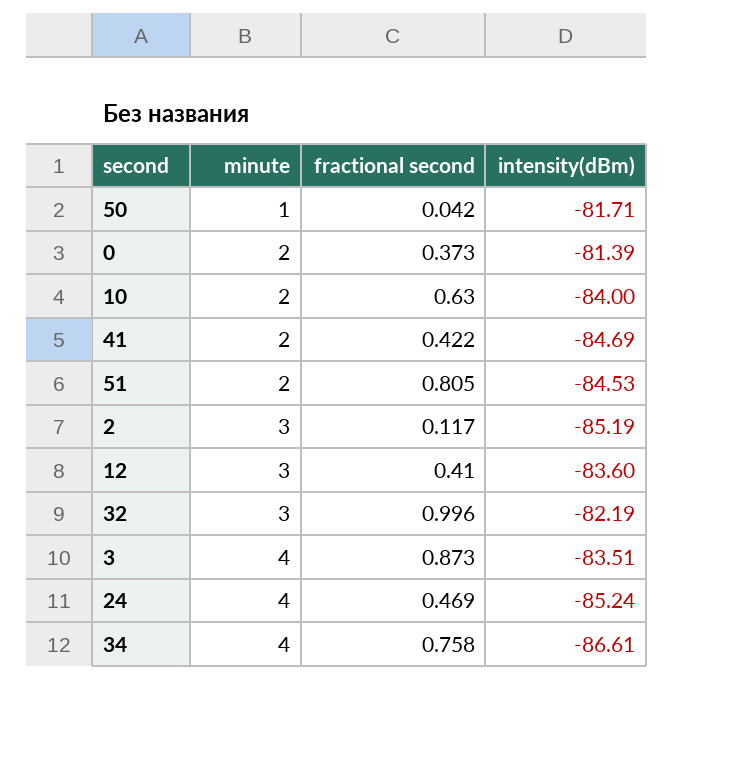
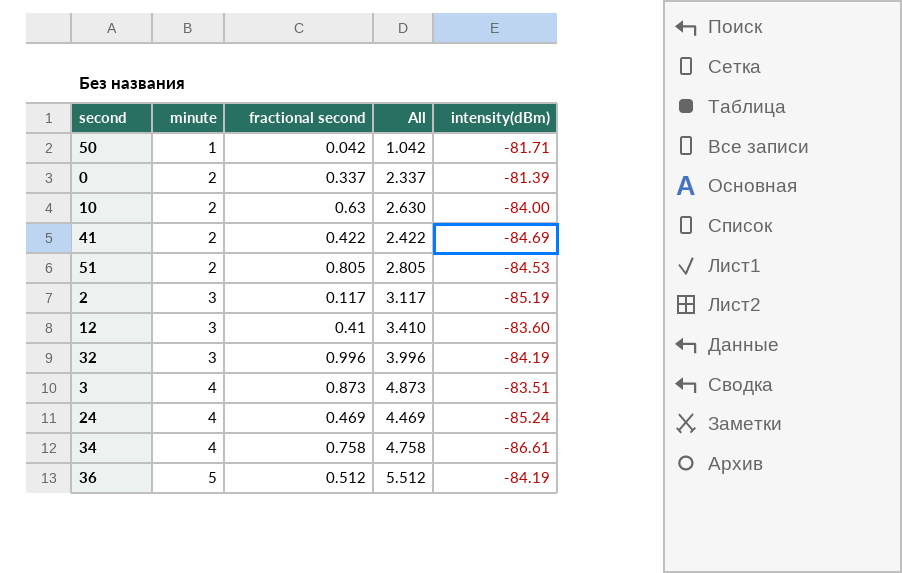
column All | formula: none -> [minute] + [fractional second]
0 | fractional second: 0.373 -> 0.337
32 | intensity(dBm): -82.19 -> -84.19
row 36: none -> 5 | 0.512 | 5.512 | -84.19

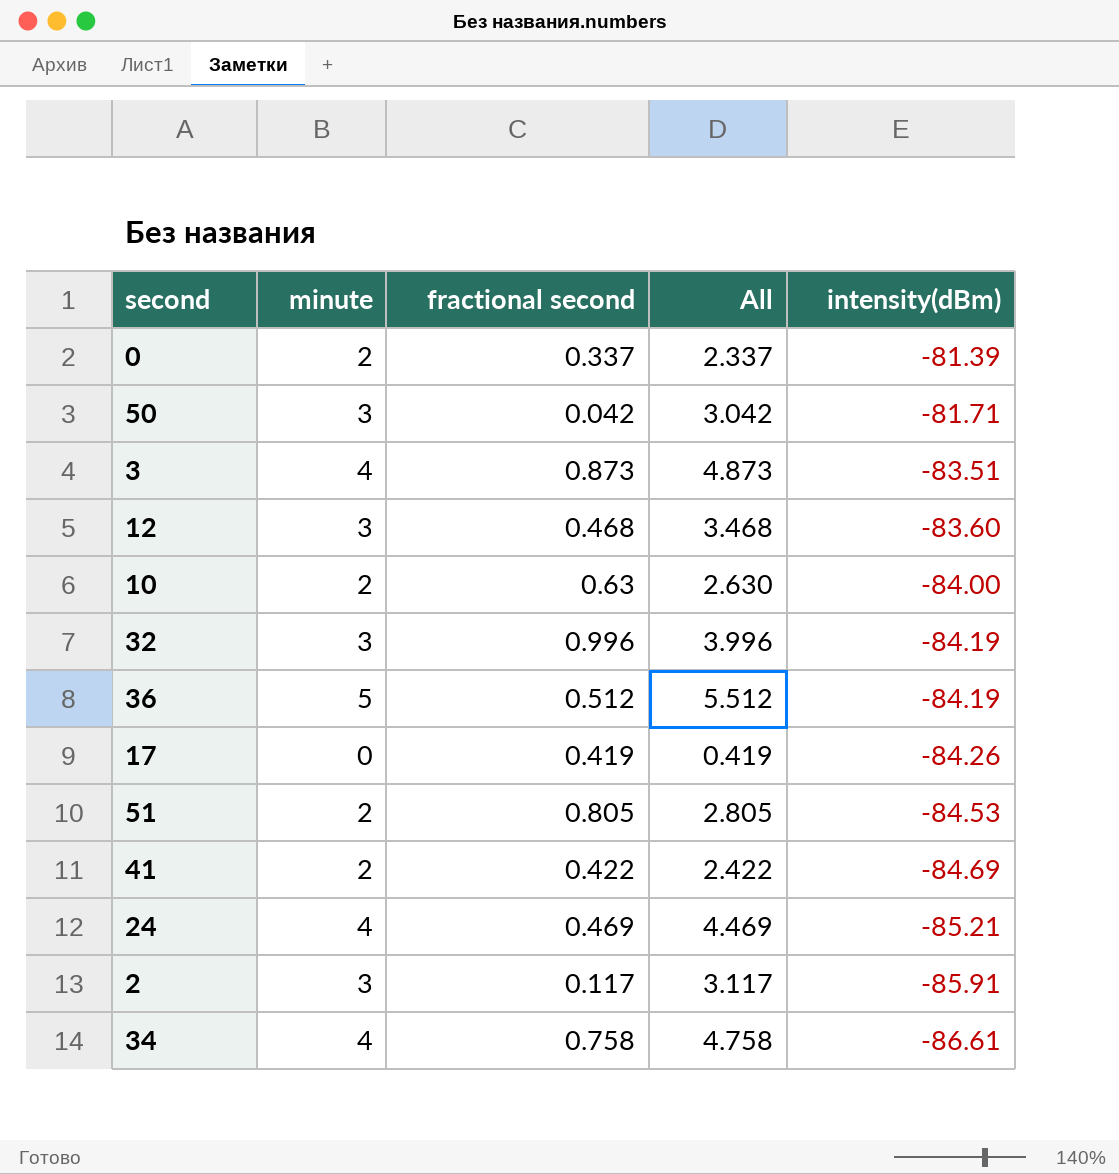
row order: minute ascending -> intensity(dBm) descending
50 | minute: 1 -> 3
50 | All: 1.042 -> 3.042
12 | fractional second: 0.41 -> 0.468
12 | All: 3.410 -> 3.468
row 17: none -> 0 | 0.419 | 0.419 | -84.26
24 | intensity(dBm): -85.24 -> -85.21
2 | intensity(dBm): -85.19 -> -85.91

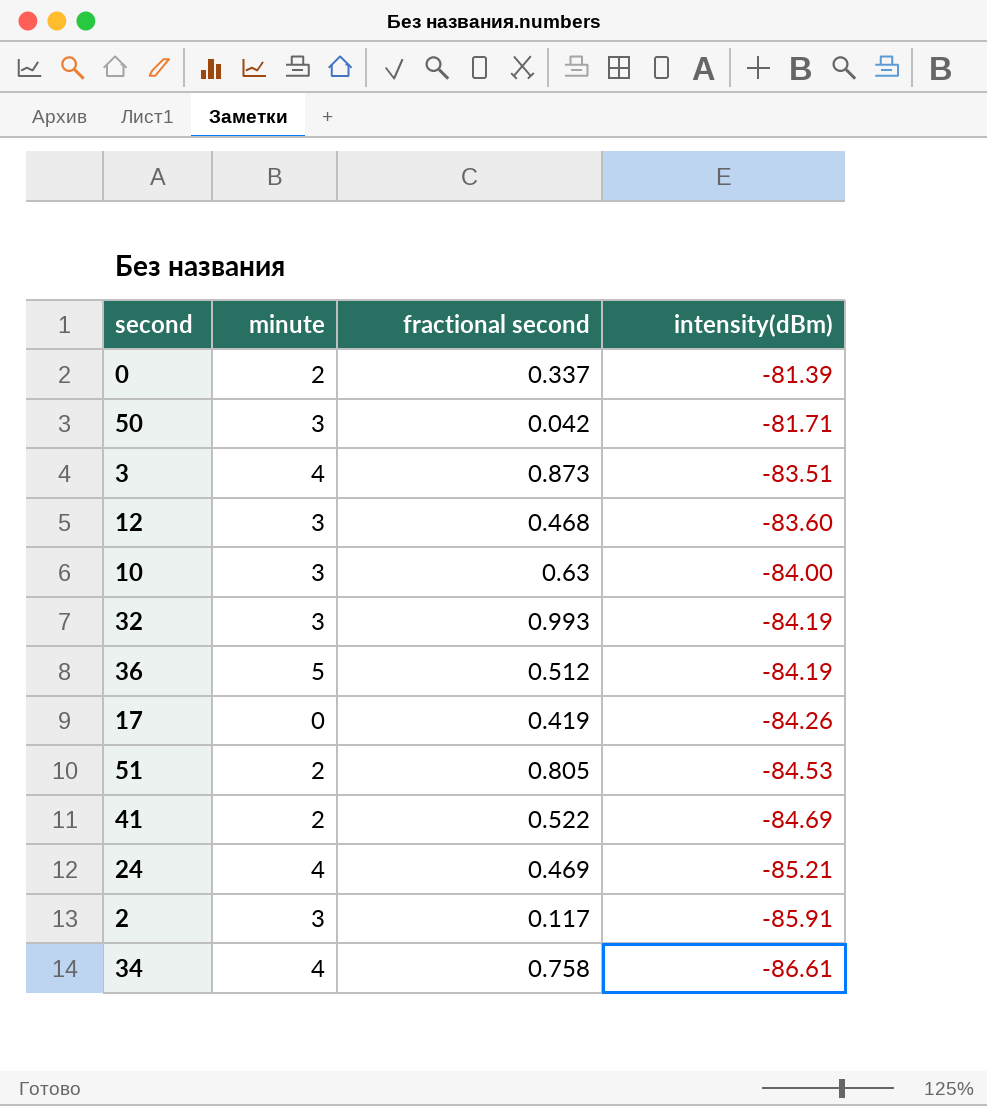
column All | formula: [minute] + [fractional second] -> none
10 | minute: 2 -> 3
32 | fractional second: 0.996 -> 0.993
41 | fractional second: 0.422 -> 0.522

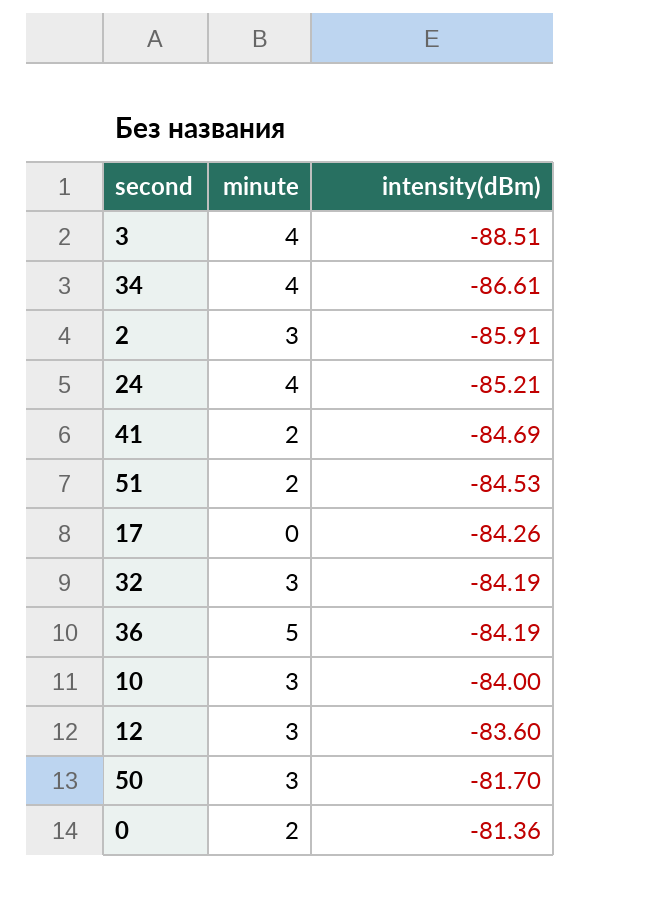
row order: intensity(dBm) descending -> intensity(dBm) ascending
column fractional second | position: 3 -> none
3 | intensity(dBm): -83.51 -> -88.51
50 | intensity(dBm): -81.71 -> -81.70
0 | intensity(dBm): -81.39 -> -81.36

